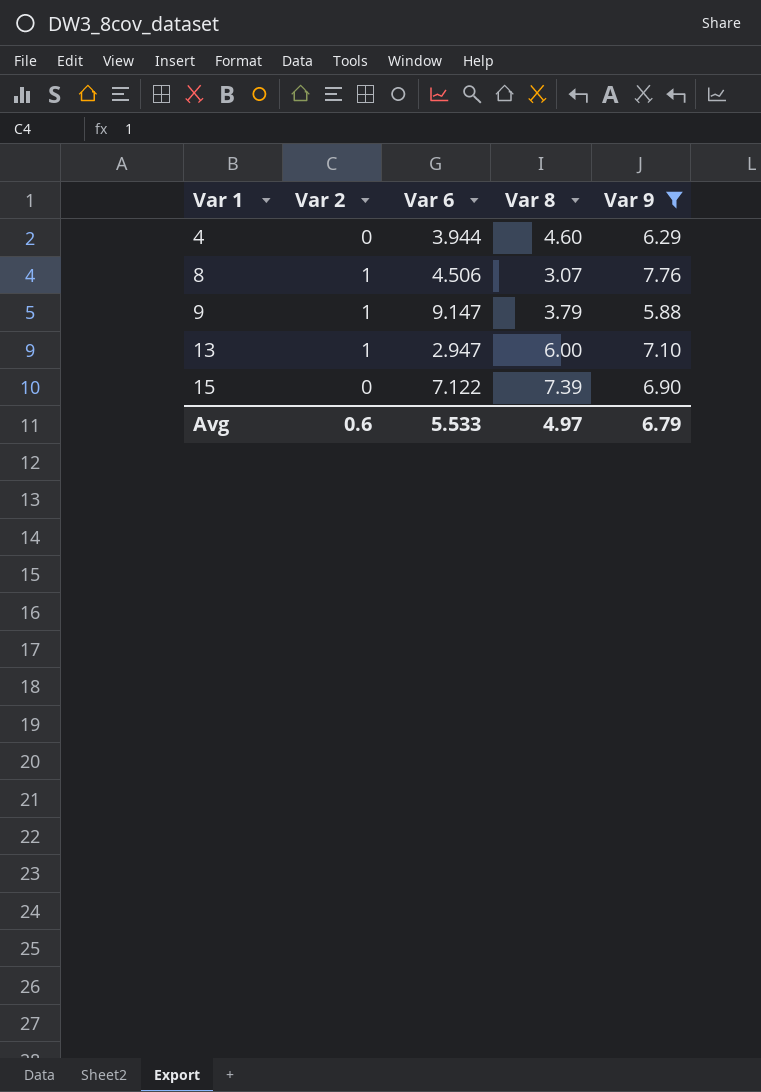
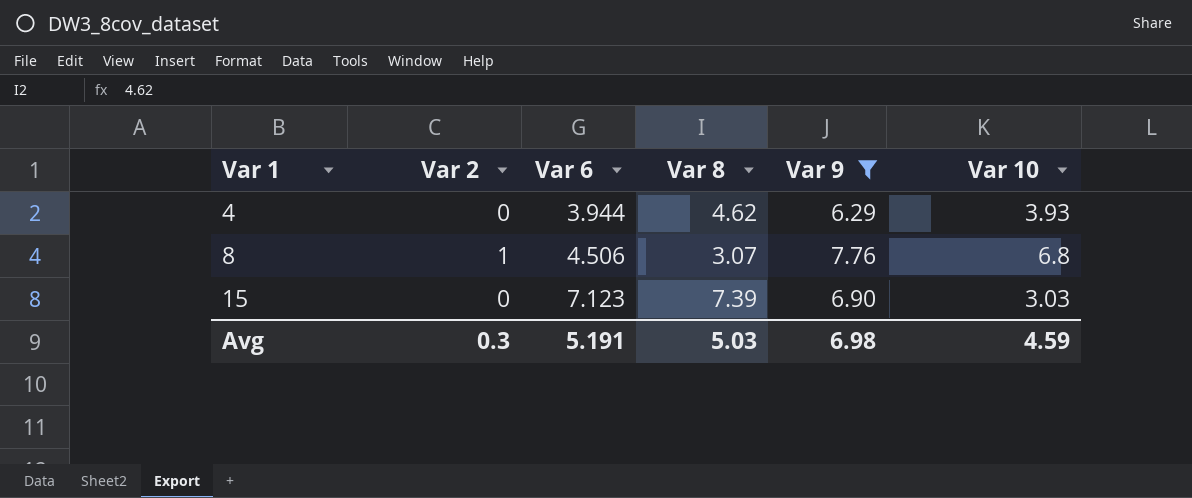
column Var 10 | position: none -> 6
row 9: 1 | 9.147 | 3.79 | 5.88 -> none
row 13: 1 | 2.947 | 6.00 | 7.10 -> none
4 | Var 8: 4.60 -> 4.62
15 | Var 6: 7.122 -> 7.123
Avg | Var 2: 0.6 -> 0.3
Avg | Var 6: 5.533 -> 5.191
Avg | Var 8: 4.97 -> 5.03
Avg | Var 9: 6.79 -> 6.98

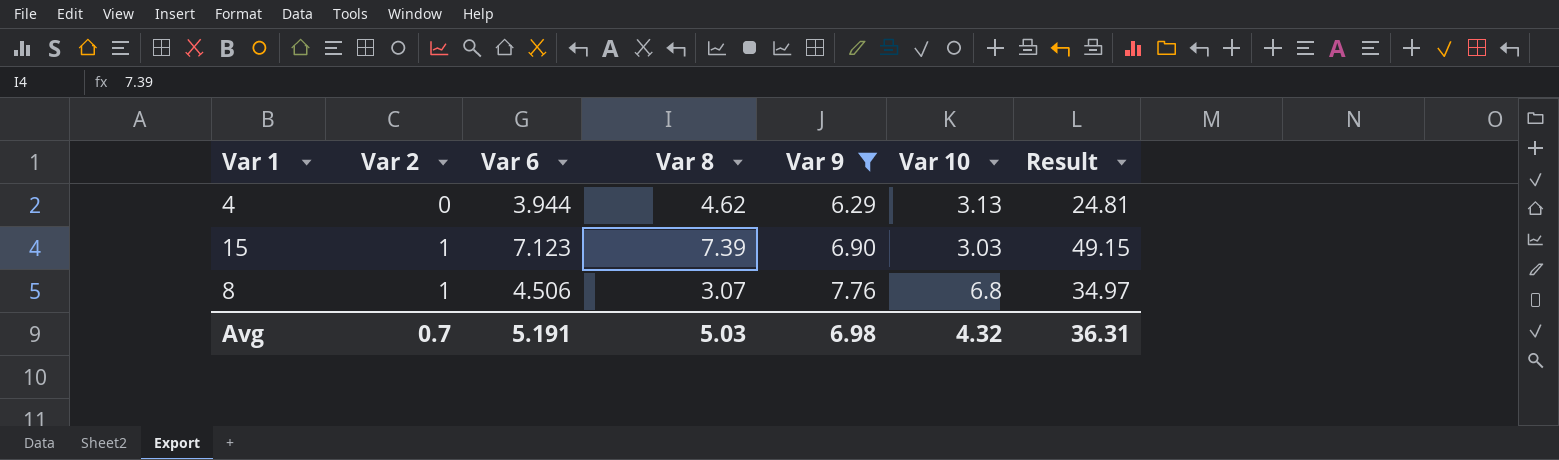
row order: Var 1 ascending -> Var 2 ascending
column Result | formula: none -> [Var 6] * [Var 9]
4 | Var 10: 3.93 -> 3.13
15 | Var 2: 0 -> 1
Avg | Var 2: 0.3 -> 0.7
Avg | Var 10: 4.59 -> 4.32

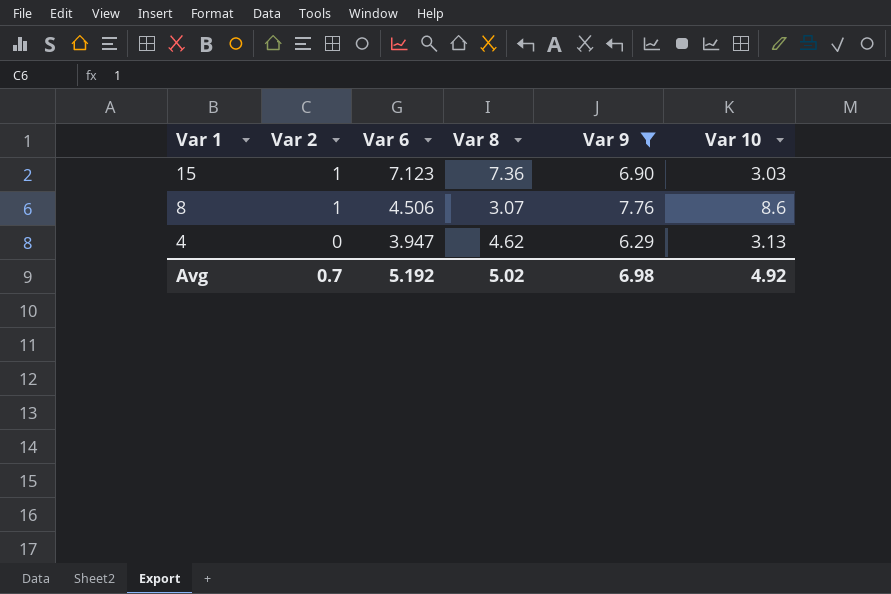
row order: Var 2 ascending -> Var 1 descending
column Result | formula: [Var 6] * [Var 9] -> none
15 | Var 8: 7.39 -> 7.36
8 | Var 10: 6.8 -> 8.6
4 | Var 6: 3.944 -> 3.947
Avg | Var 6: 5.191 -> 5.192
Avg | Var 8: 5.03 -> 5.02
Avg | Var 10: 4.32 -> 4.92

